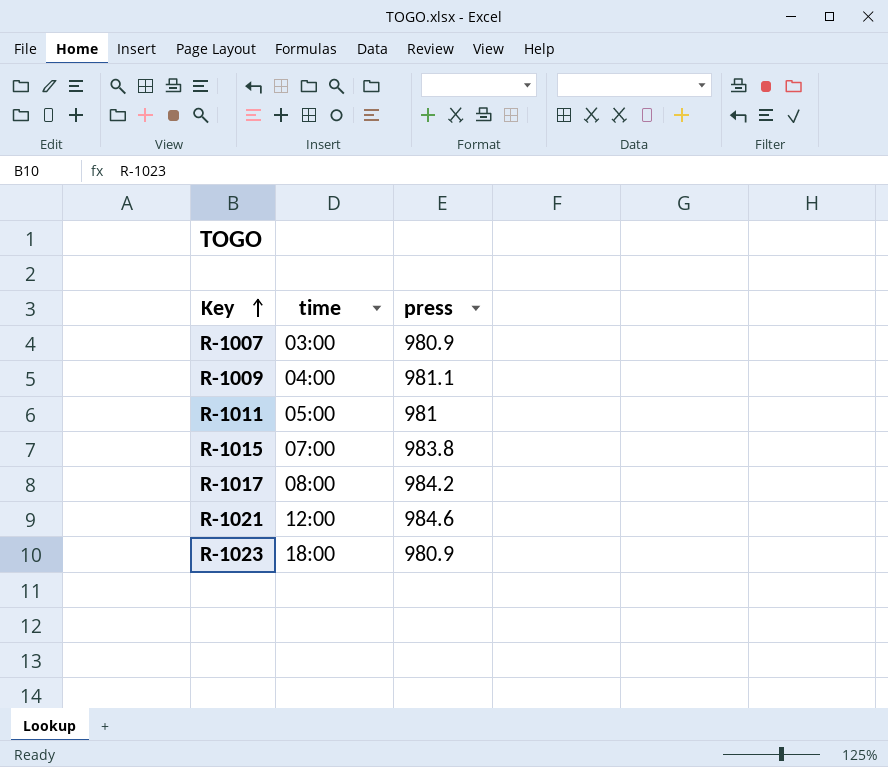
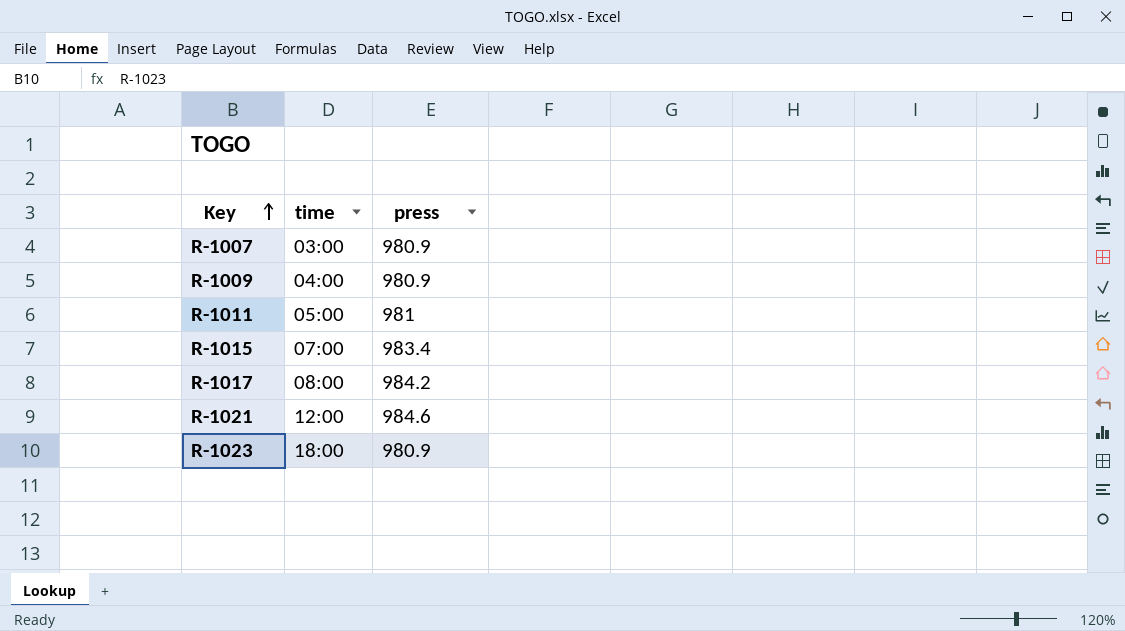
R-1009 | press: 981.1 -> 980.9
R-1015 | press: 983.8 -> 983.4

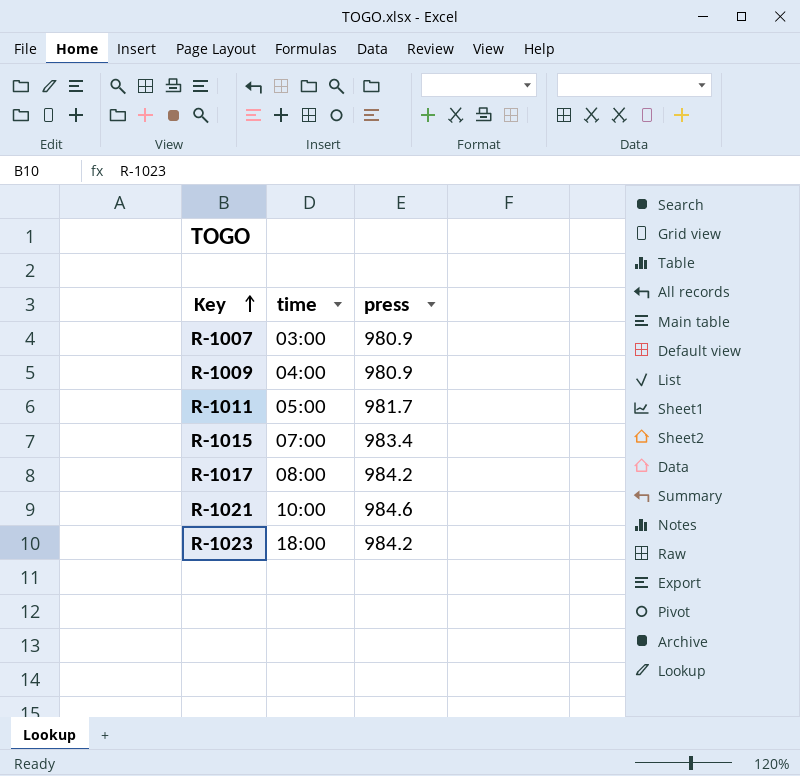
R-1011 | press: 981 -> 981.7
R-1021 | time: 12:00 -> 10:00
R-1023 | press: 980.9 -> 984.2

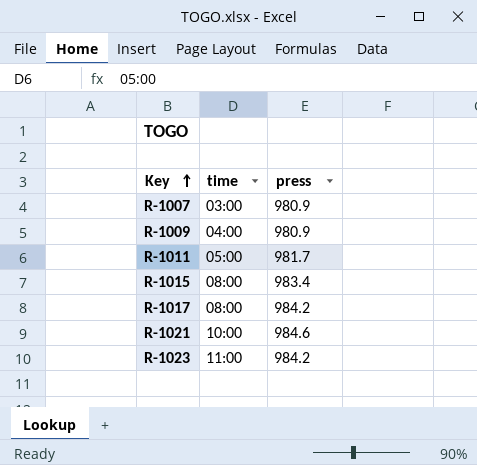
R-1015 | time: 07:00 -> 08:00
R-1023 | time: 18:00 -> 11:00

